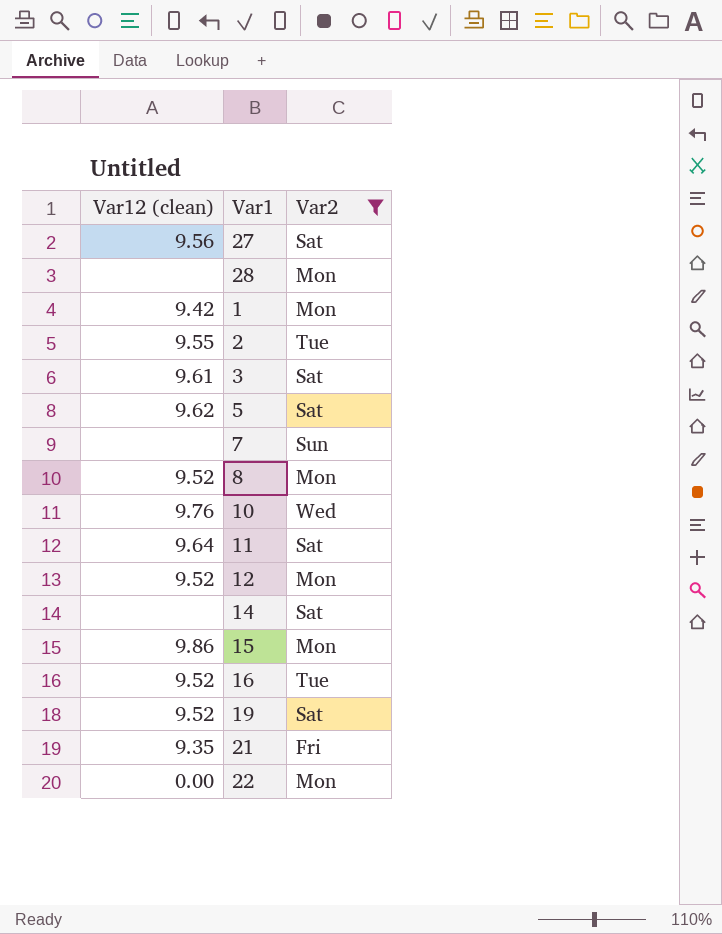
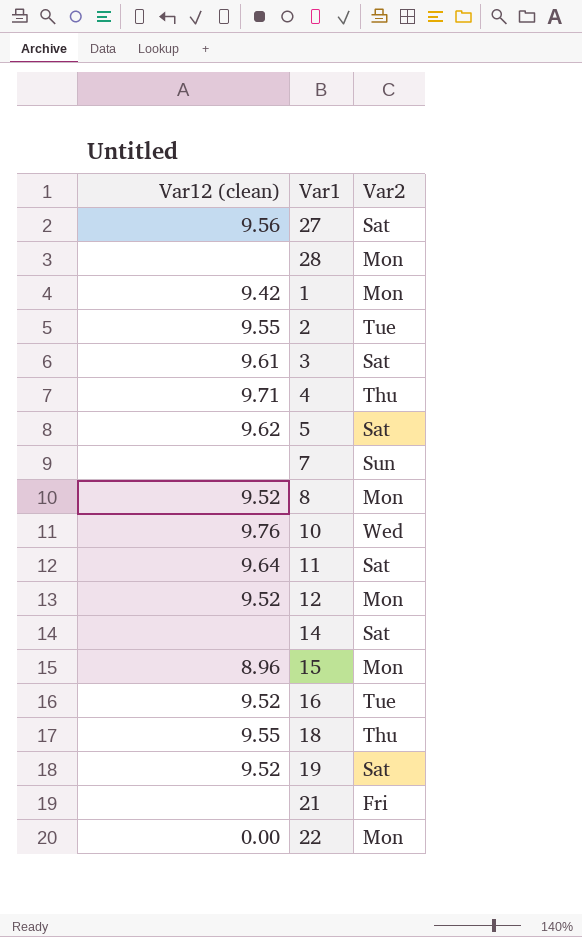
filter: Var2 != Thu -> none
15 | Var12 (clean): 9.86 -> 8.96
21 | Var12 (clean): 9.35 -> none

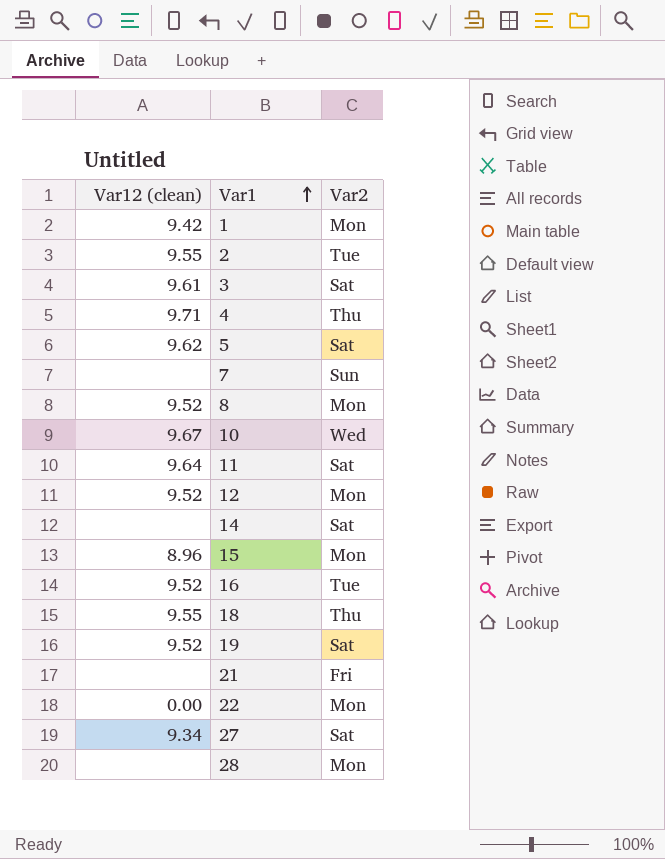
row order: none -> Var1 ascending
10 | Var12 (clean): 9.76 -> 9.67
27 | Var12 (clean): 9.56 -> 9.34

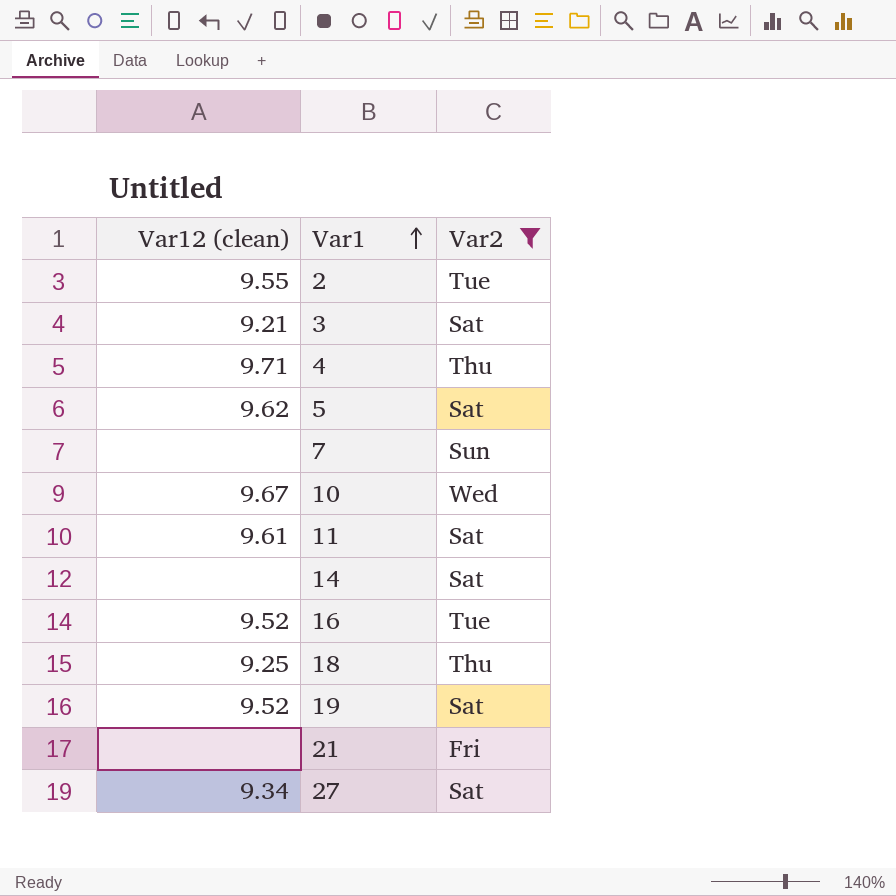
filter: none -> Var2 != Mon
3 | Var12 (clean): 9.61 -> 9.21
11 | Var12 (clean): 9.64 -> 9.61
18 | Var12 (clean): 9.55 -> 9.25

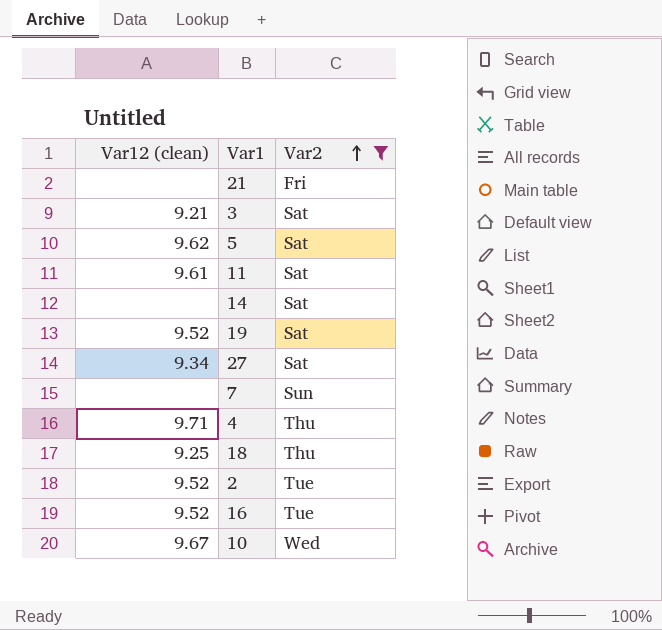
row order: Var1 ascending -> Var2 ascending
2 | Var12 (clean): 9.55 -> 9.52

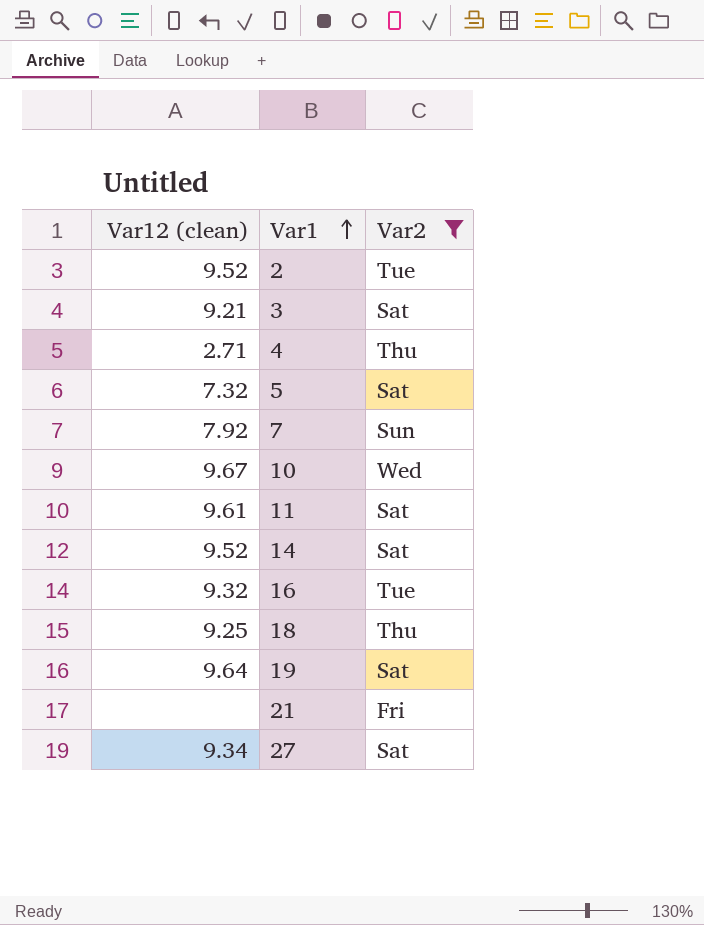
row order: Var2 ascending -> Var1 ascending
4 | Var12 (clean): 9.71 -> 2.71
5 | Var12 (clean): 9.62 -> 7.32
7 | Var12 (clean): none -> 7.92
14 | Var12 (clean): none -> 9.52
16 | Var12 (clean): 9.52 -> 9.32
19 | Var12 (clean): 9.52 -> 9.64

